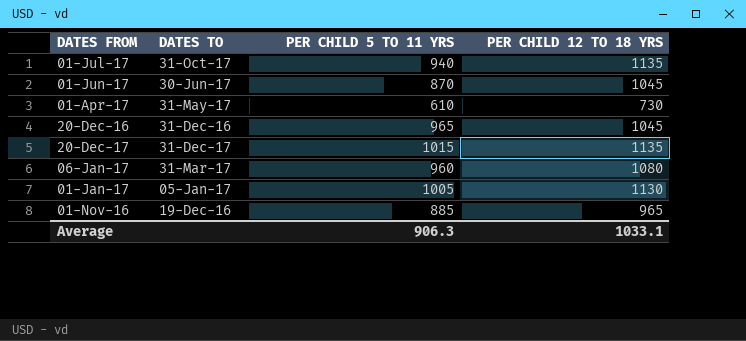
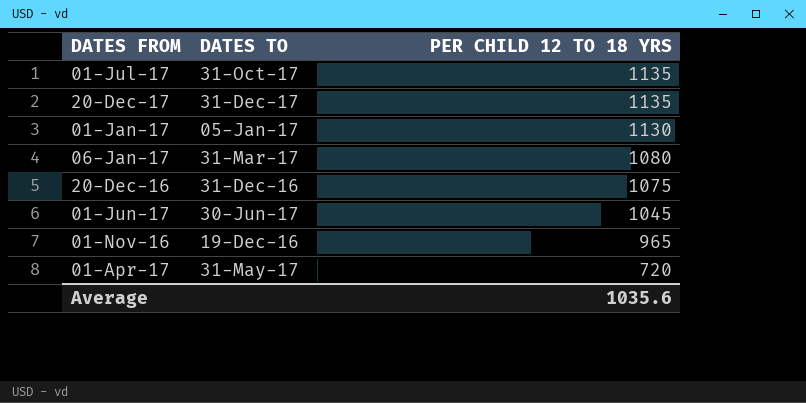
row order: none -> PER CHILD 12 TO 18 YRS descending
column PER CHILD 5 TO 11 YRS | position: 3 -> none
20-Dec-16 | PER CHILD 12 TO 18 YRS: 1045 -> 1075
01-Apr-17 | PER CHILD 12 TO 18 YRS: 730 -> 720
Average | PER CHILD 12 TO 18 YRS: 1033.1 -> 1035.6

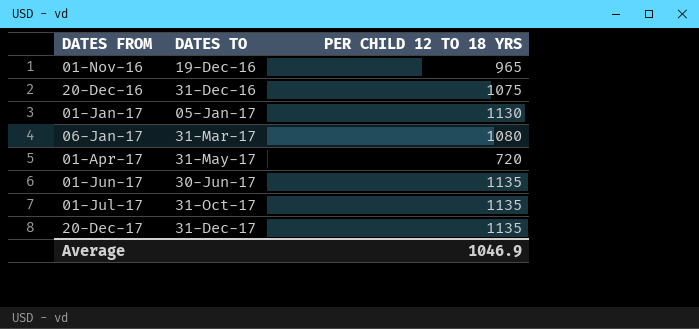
row order: PER CHILD 12 TO 18 YRS descending -> DATES FROM ascending
01-Jun-17 | PER CHILD 12 TO 18 YRS: 1045 -> 1135
Average | PER CHILD 12 TO 18 YRS: 1035.6 -> 1046.9

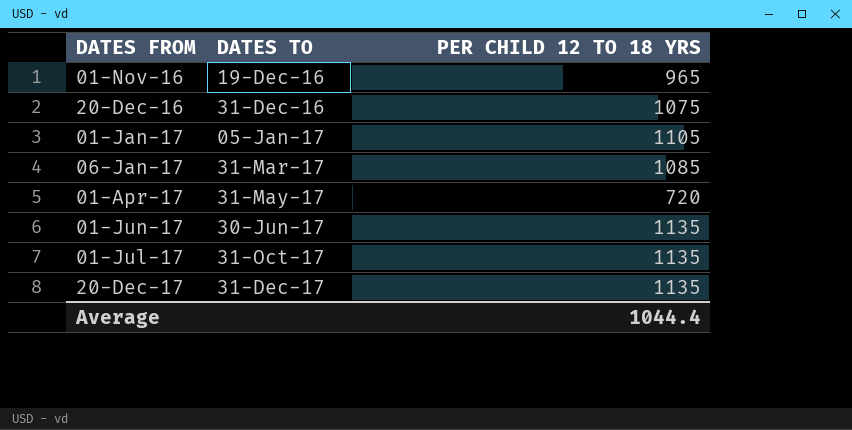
01-Jan-17 | PER CHILD 12 TO 18 YRS: 1130 -> 1105
06-Jan-17 | PER CHILD 12 TO 18 YRS: 1080 -> 1085
Average | PER CHILD 12 TO 18 YRS: 1046.9 -> 1044.4

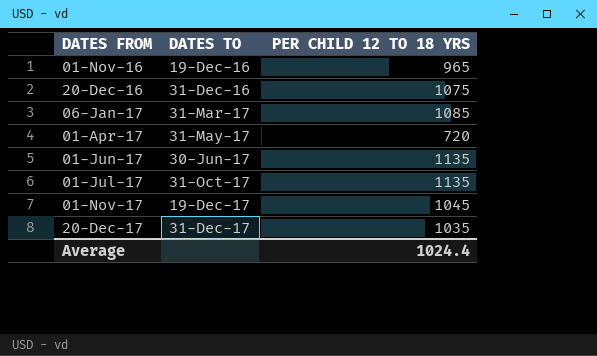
row 01-Jan-17: 05-Jan-17 | 1105 -> none
row 01-Nov-17: none -> 19-Dec-17 | 1045
20-Dec-17 | PER CHILD 12 TO 18 YRS: 1135 -> 1035
Average | PER CHILD 12 TO 18 YRS: 1044.4 -> 1024.4

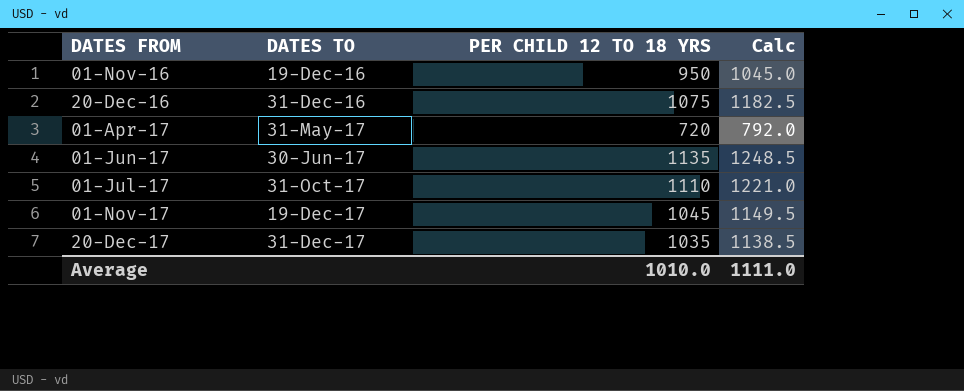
column Calc | formula: none -> [PER CHILD 12 TO 18 YRS] * 1.1
row 06-Jan-17: 31-Mar-17 | 1085 -> none
01-Nov-16 | PER CHILD 12 TO 18 YRS: 965 -> 950
01-Jul-17 | PER CHILD 12 TO 18 YRS: 1135 -> 1110
Average | PER CHILD 12 TO 18 YRS: 1024.4 -> 1010.0

